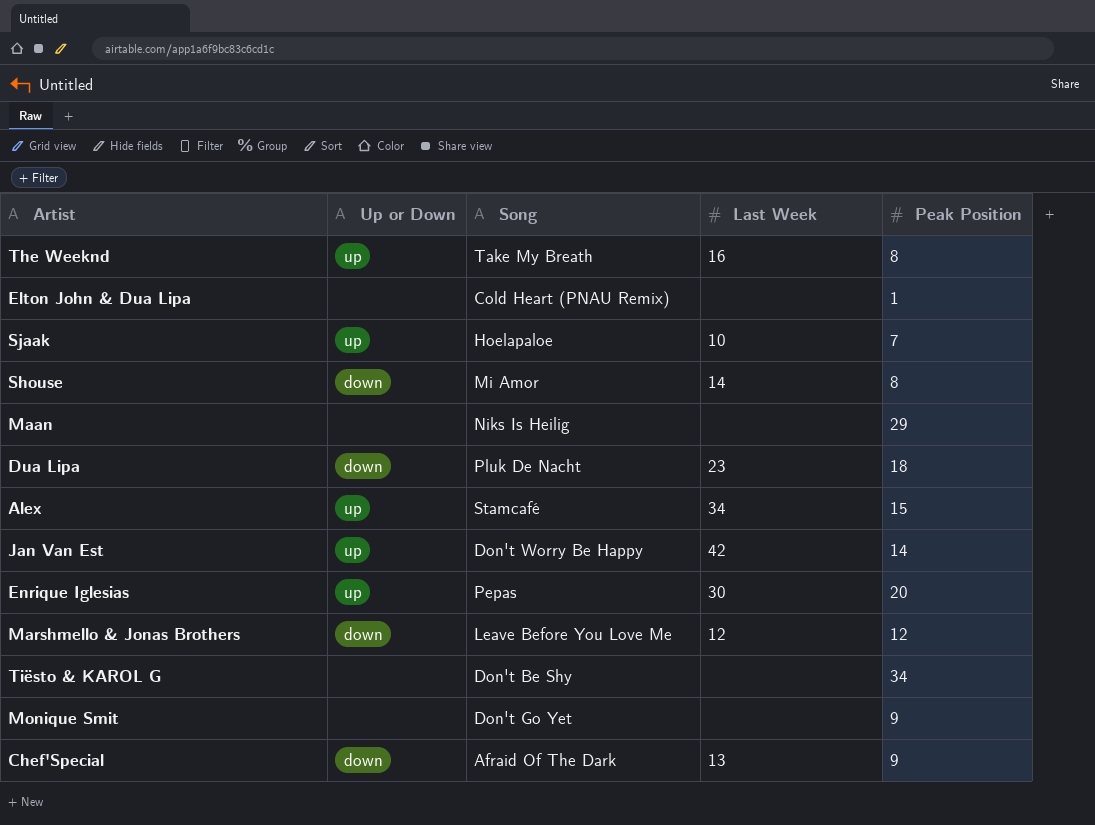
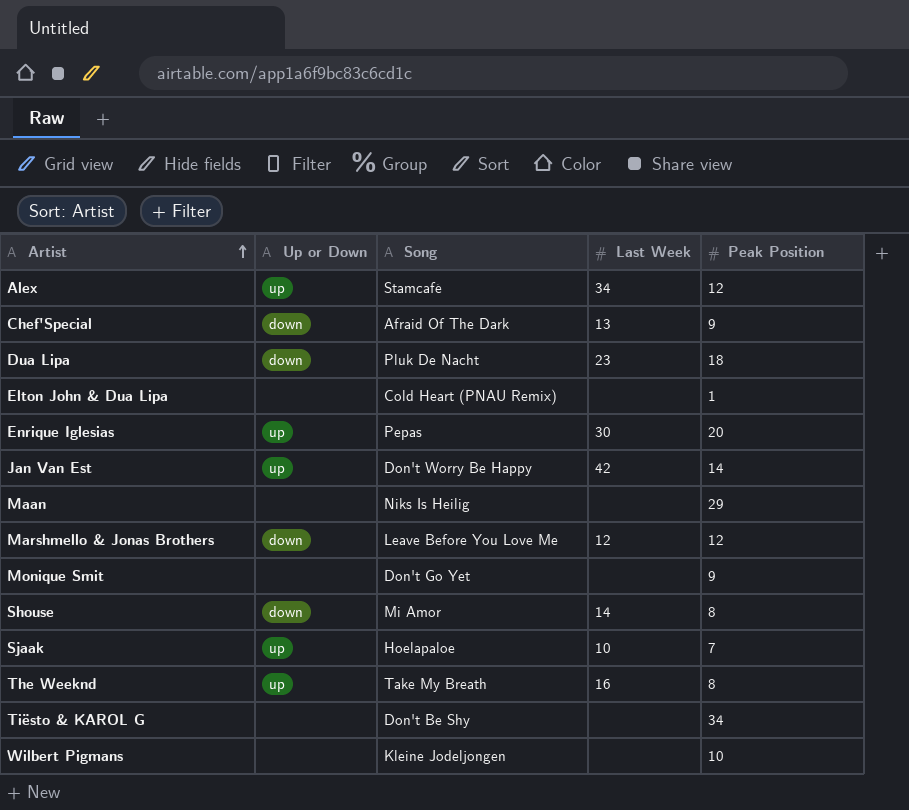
row order: none -> Artist ascending
Alex | Peak Position: 15 -> 12
row Wilbert Pigmans: none -> none | Kleine Jodeljongen | none | 10

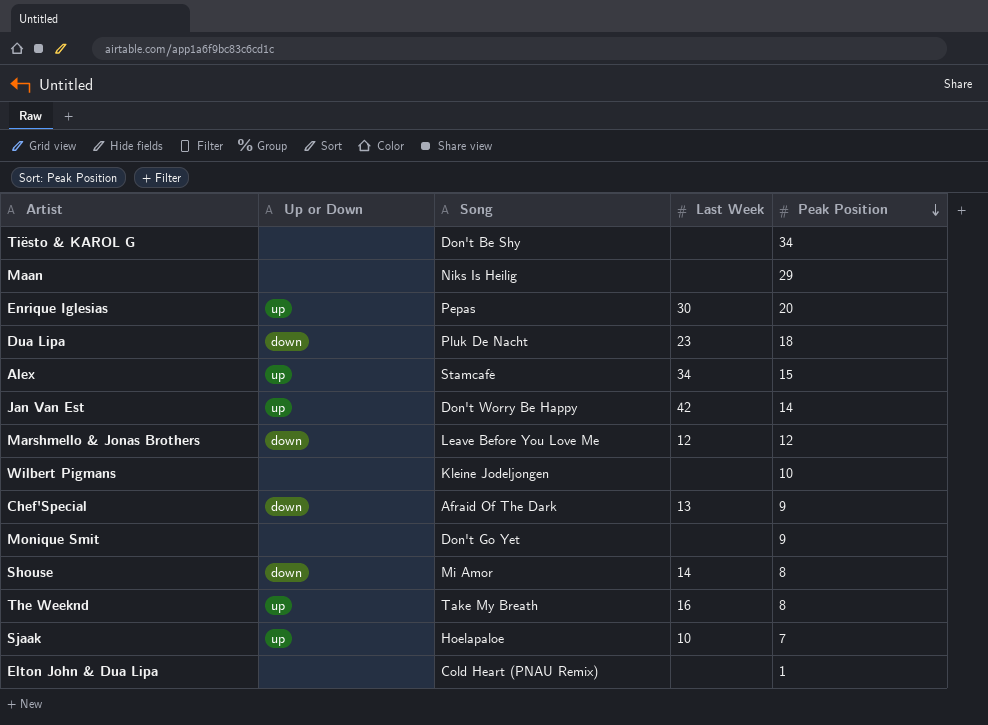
row order: Artist ascending -> Peak Position descending
Alex | Peak Position: 12 -> 15

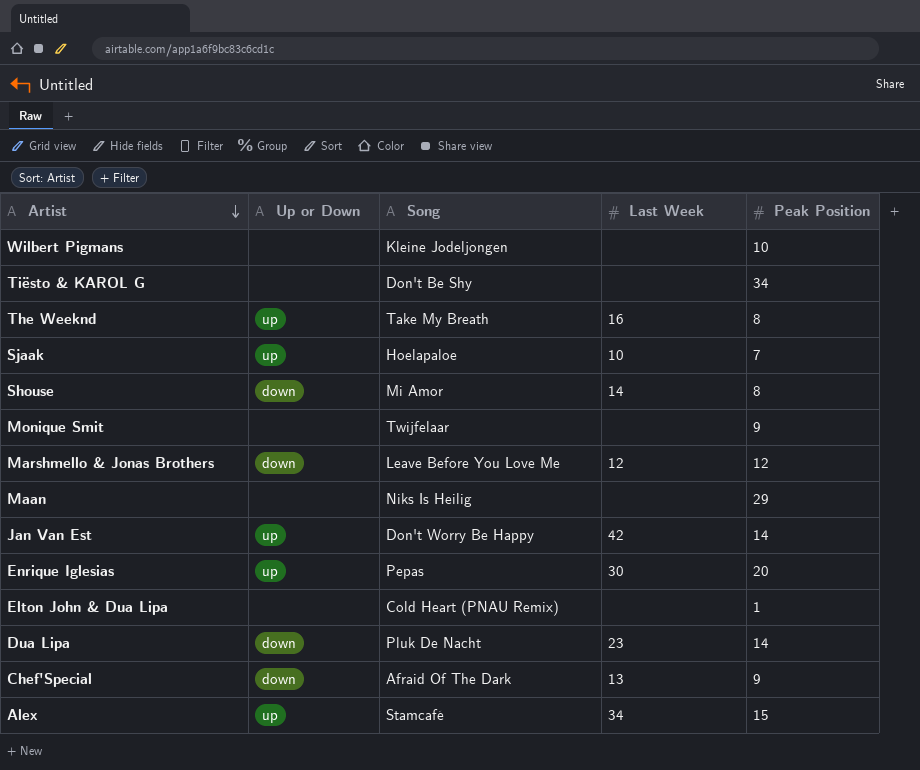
row order: Peak Position descending -> Artist descending
Monique Smit | Song: Don't Go Yet -> Twijfelaar
Dua Lipa | Peak Position: 18 -> 14

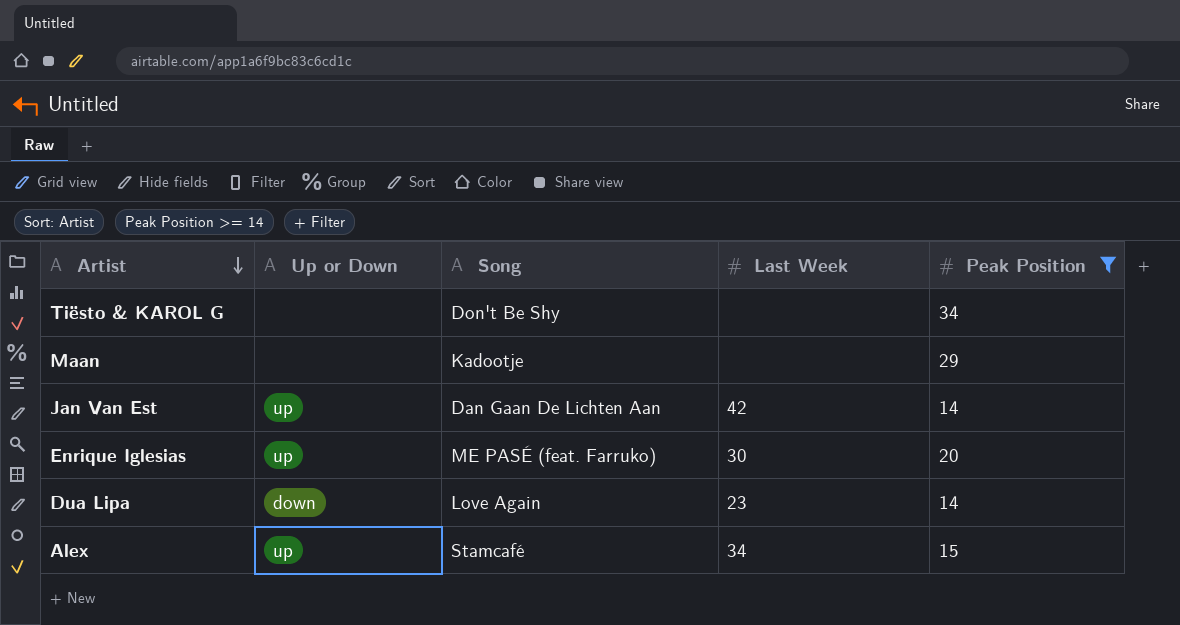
filter: none -> Peak Position >= 14
Maan | Song: Niks Is Heilig -> Kadootje
Jan Van Est | Song: Don't Worry Be Happy -> Dan Gaan De Lichten Aan
Enrique Iglesias | Song: Pepas -> ME PASÉ (feat. Farruko)
Dua Lipa | Song: Pluk De Nacht -> Love Again

